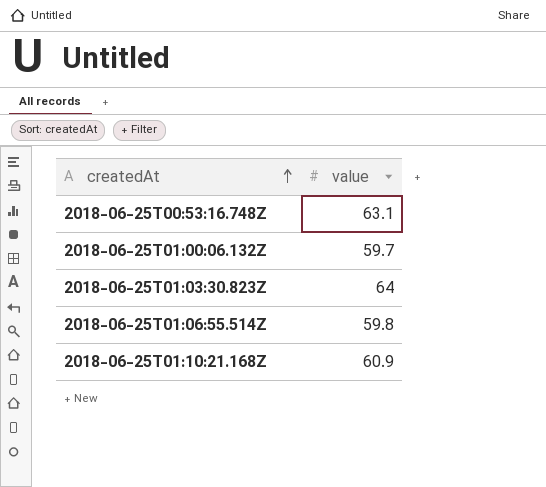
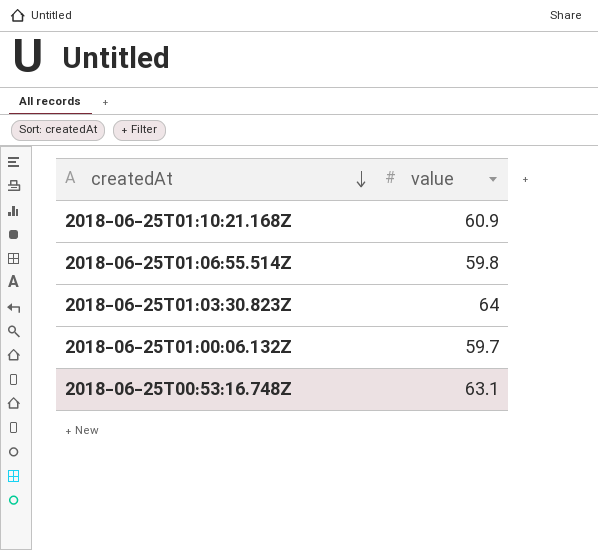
row order: createdAt ascending -> createdAt descending

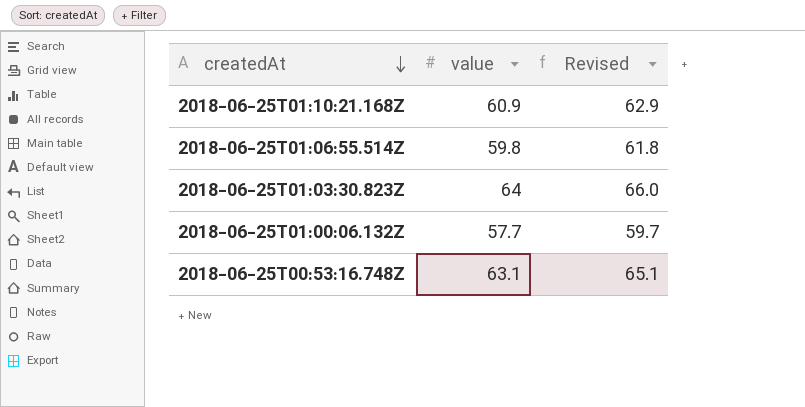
column Revised | formula: none -> [value] + 2
2018-06-25T01:00:06.132Z | value: 59.7 -> 57.7

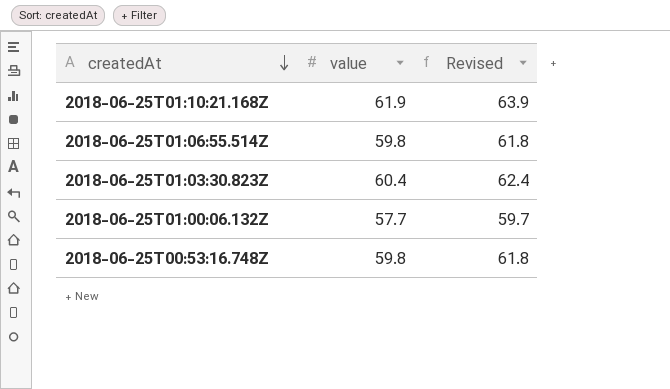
2018-06-25T01:10:21.168Z | value: 60.9 -> 61.9
2018-06-25T01:10:21.168Z | Revised: 62.9 -> 63.9
2018-06-25T01:03:30.823Z | value: 64 -> 60.4
2018-06-25T01:03:30.823Z | Revised: 66.0 -> 62.4
2018-06-25T00:53:16.748Z | value: 63.1 -> 59.8
2018-06-25T00:53:16.748Z | Revised: 65.1 -> 61.8

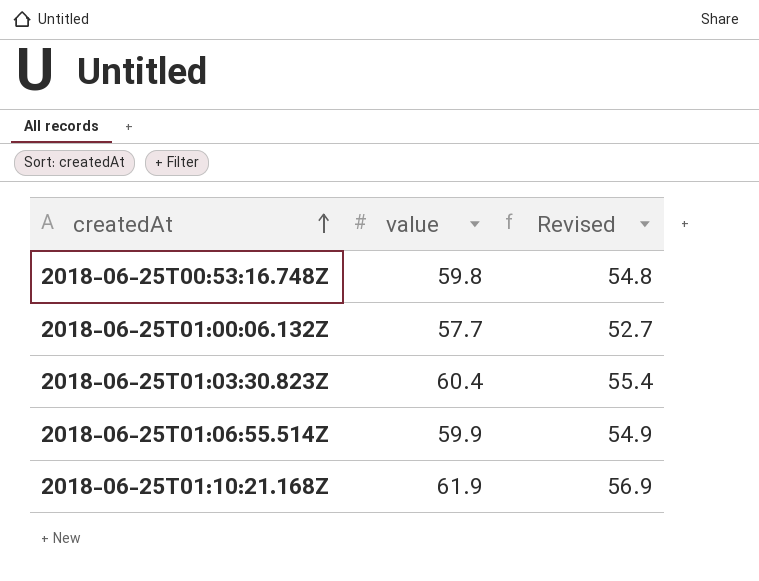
row order: createdAt descending -> createdAt ascending
column Revised | formula: [value] + 2 -> [value] - 5
2018-06-25T01:06:55.514Z | value: 59.8 -> 59.9

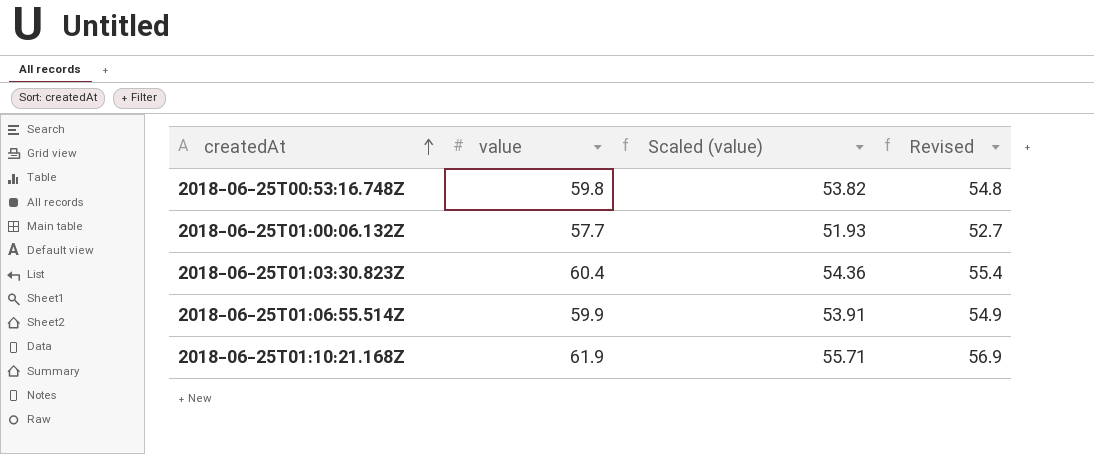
column Scaled (value) | formula: none -> [value] * 0.9

